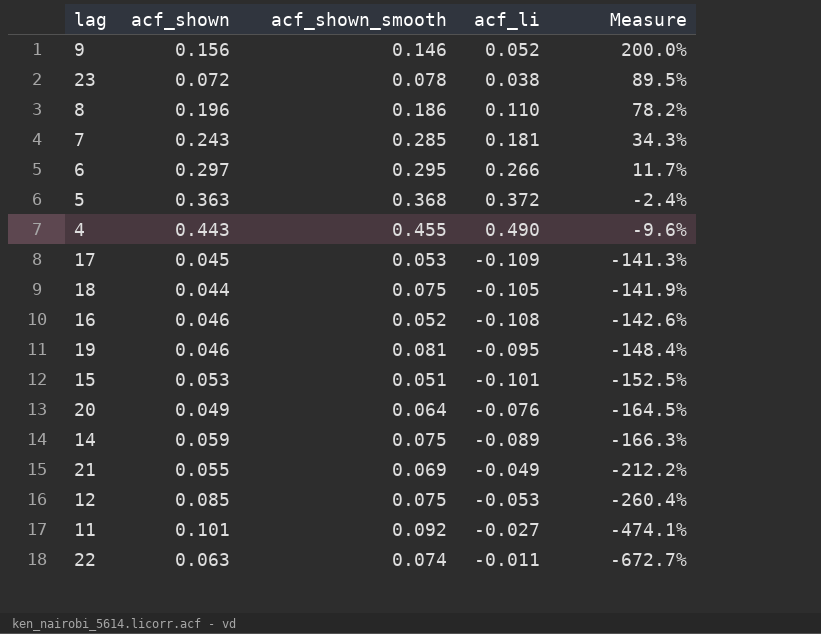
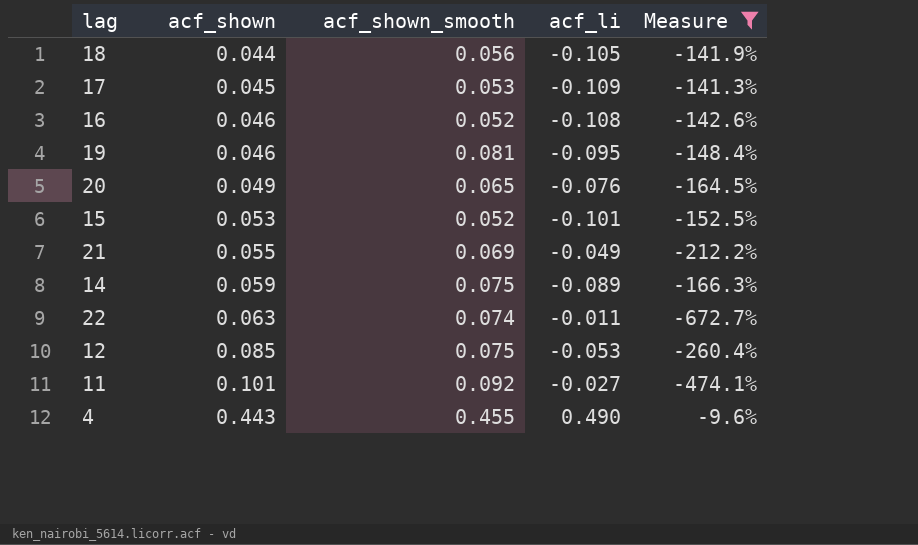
filter: none -> Measure <= -9.6%
row order: Measure descending -> acf_shown ascending
18 | acf_shown_smooth: 0.075 -> 0.056
20 | acf_shown_smooth: 0.064 -> 0.065
15 | acf_shown_smooth: 0.051 -> 0.052

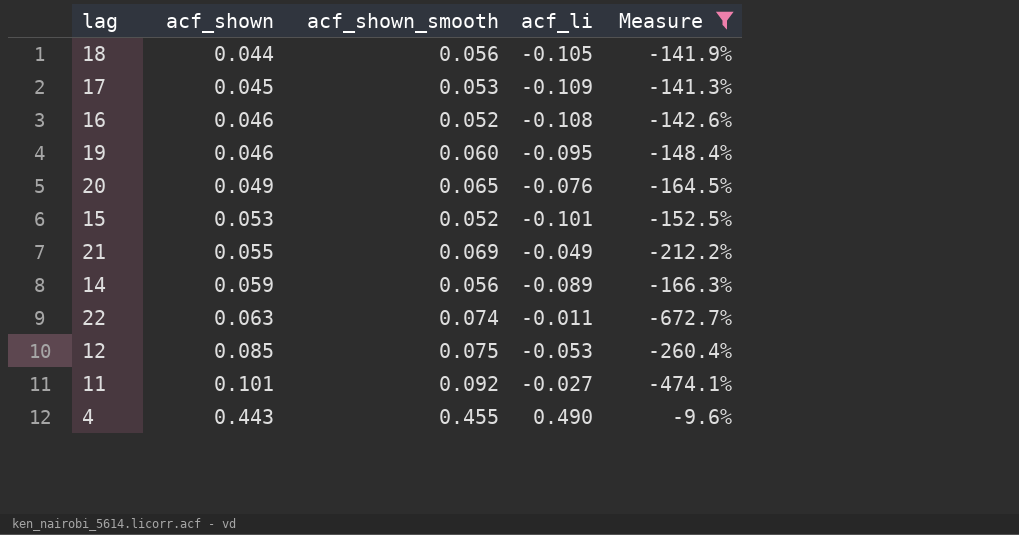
19 | acf_shown_smooth: 0.081 -> 0.060
14 | acf_shown_smooth: 0.075 -> 0.056

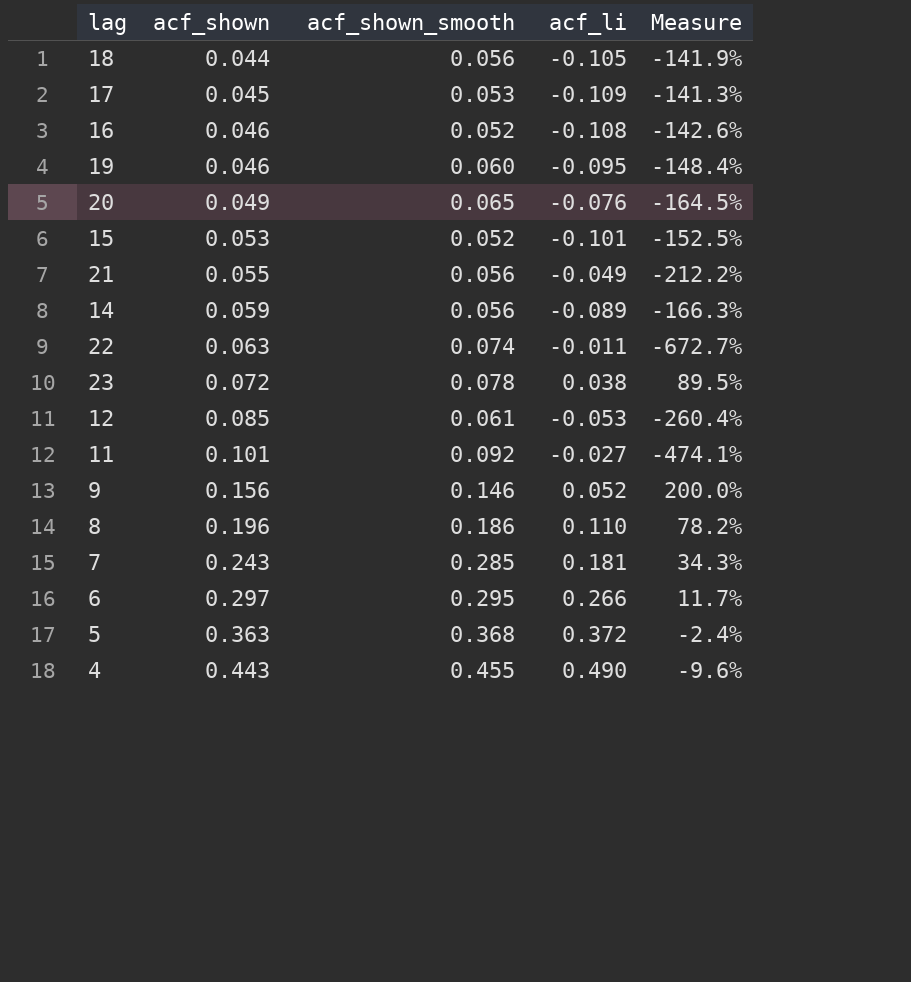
filter: Measure <= -9.6% -> none
21 | acf_shown_smooth: 0.069 -> 0.056
12 | acf_shown_smooth: 0.075 -> 0.061

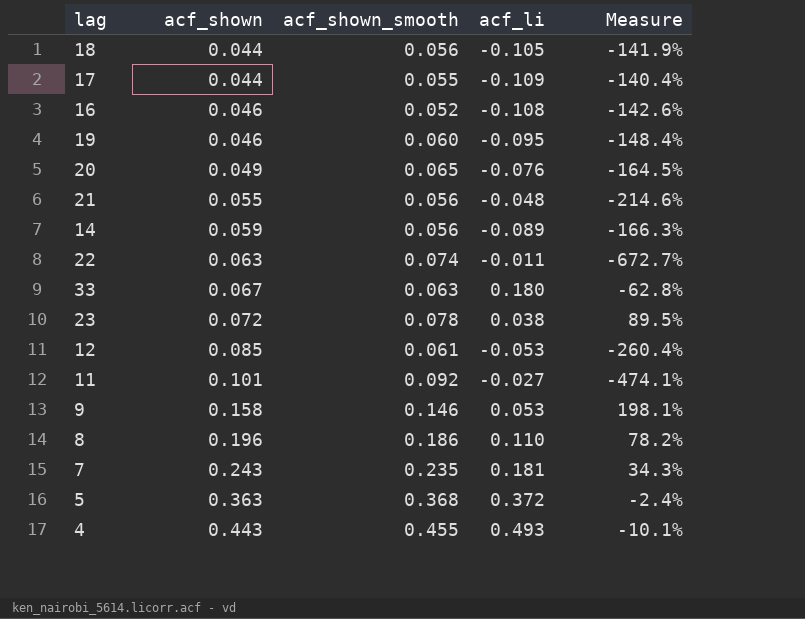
row 15: 0.053 | 0.052 | -0.101 | -152.5% -> none
row 6: 0.297 | 0.295 | 0.266 | 11.7% -> none
17 | acf_shown: 0.045 -> 0.044
17 | acf_shown_smooth: 0.053 -> 0.055
17 | Measure: -141.3% -> -140.4%
21 | acf_li: -0.049 -> -0.048
21 | Measure: -212.2% -> -214.6%
row 33: none -> 0.067 | 0.063 | 0.180 | -62.8%
9 | acf_shown: 0.156 -> 0.158
9 | acf_li: 0.052 -> 0.053
9 | Measure: 200.0% -> 198.1%
7 | acf_shown_smooth: 0.285 -> 0.235
4 | acf_li: 0.490 -> 0.493
4 | Measure: -9.6% -> -10.1%

